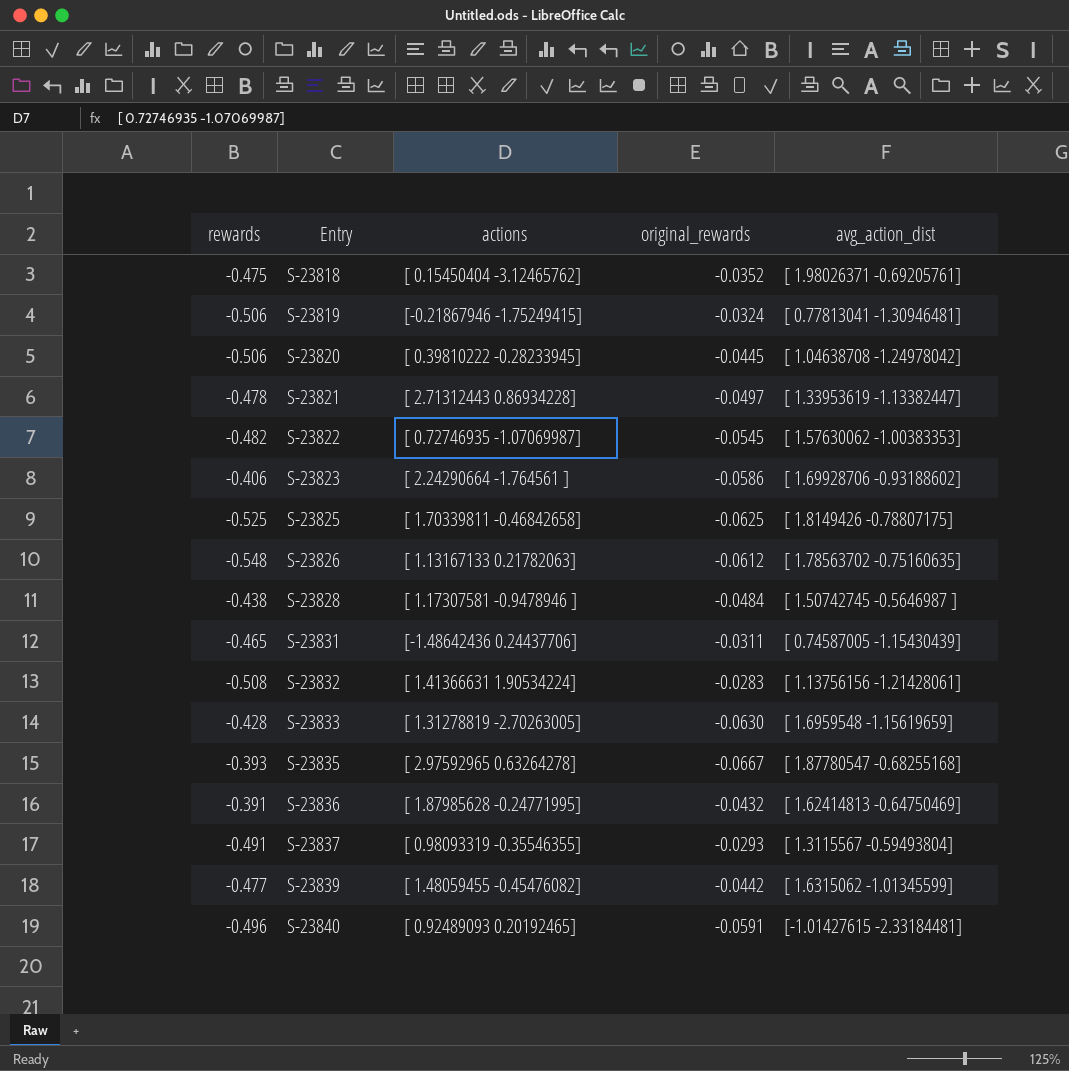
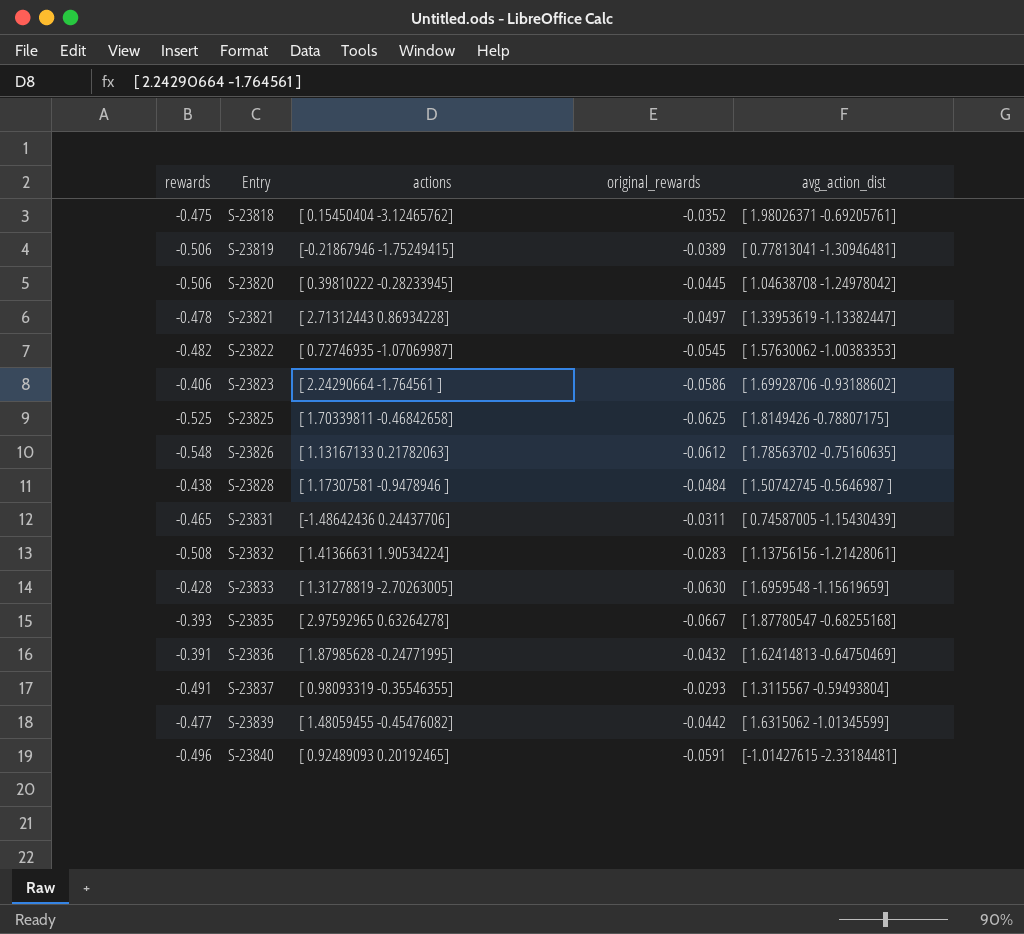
S-23819 | original_rewards: -0.0324 -> -0.0389

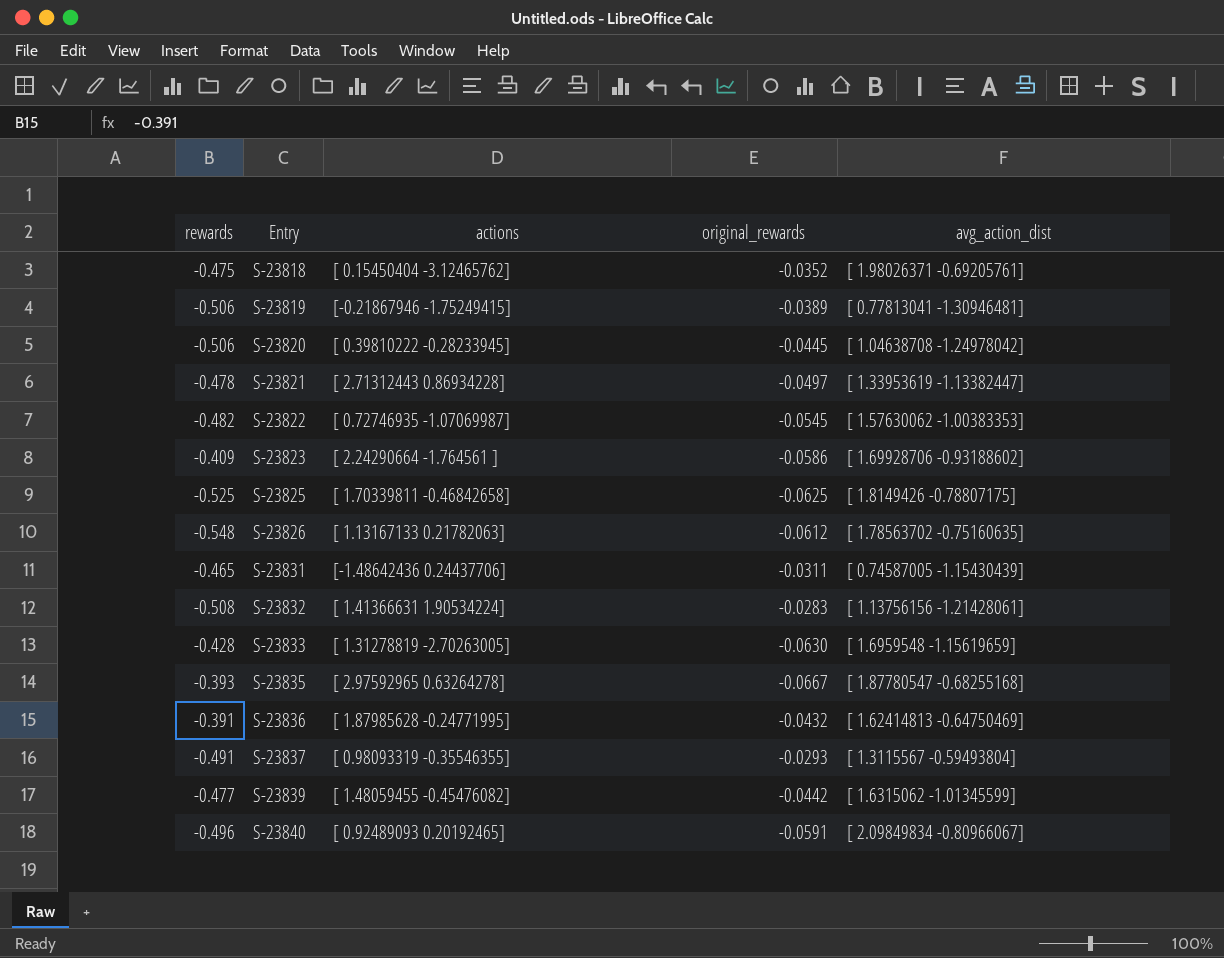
row S-23828: -0.438 | [ 1.17307581 -0.9478946 ] | -0.0484 | [ 1.50742745 -0.5646987 ] -> none
S-23823 | rewards: -0.406 -> -0.409
S-23840 | avg_action_dist: [-1.01427615 -2.33184481] -> [ 2.09849834 -0.80966067]

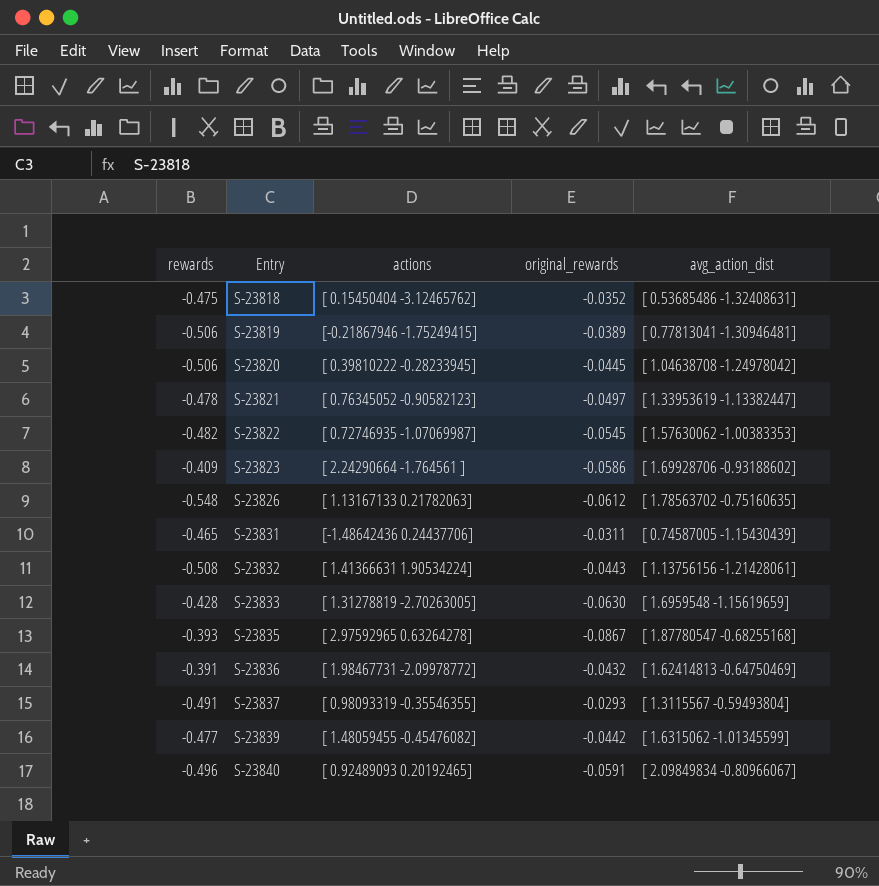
row S-23825: -0.525 | [ 1.70339811 -0.46842658] | -0.0625 | [ 1.8149426 -0.78807175] -> none
S-23818 | avg_action_dist: [ 1.98026371 -0.69205761] -> [ 0.53685486 -1.32408631]
S-23821 | actions: [ 2.71312443 0.86934228] -> [ 0.76345052 -0.90582123]
S-23832 | original_rewards: -0.0283 -> -0.0443
S-23835 | original_rewards: -0.0667 -> -0.0867
S-23836 | actions: [ 1.87985628 -0.24771995] -> [ 1.98467731 -2.09978772]

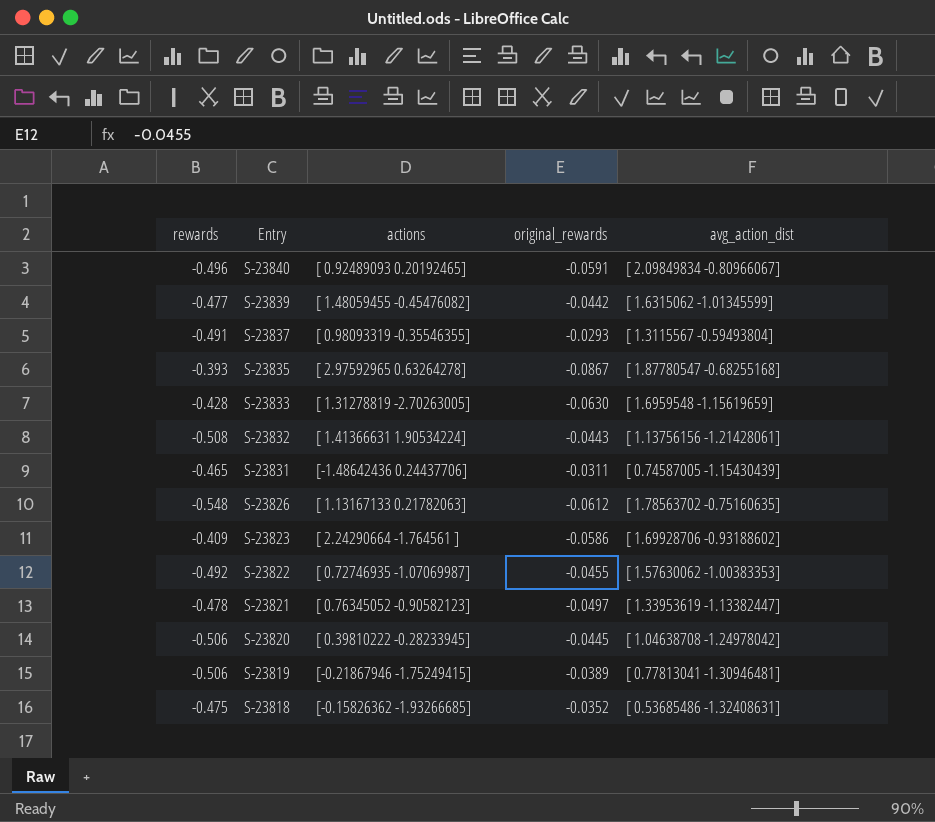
row order: Entry ascending -> Entry descending
row S-23836: -0.391 | [ 1.98467731 -2.09978772] | -0.0432 | [ 1.62414813 -0.64750469] -> none
S-23822 | rewards: -0.482 -> -0.492
S-23822 | original_rewards: -0.0545 -> -0.0455
S-23818 | actions: [ 0.15450404 -3.12465762] -> [-0.15826362 -1.93266685]

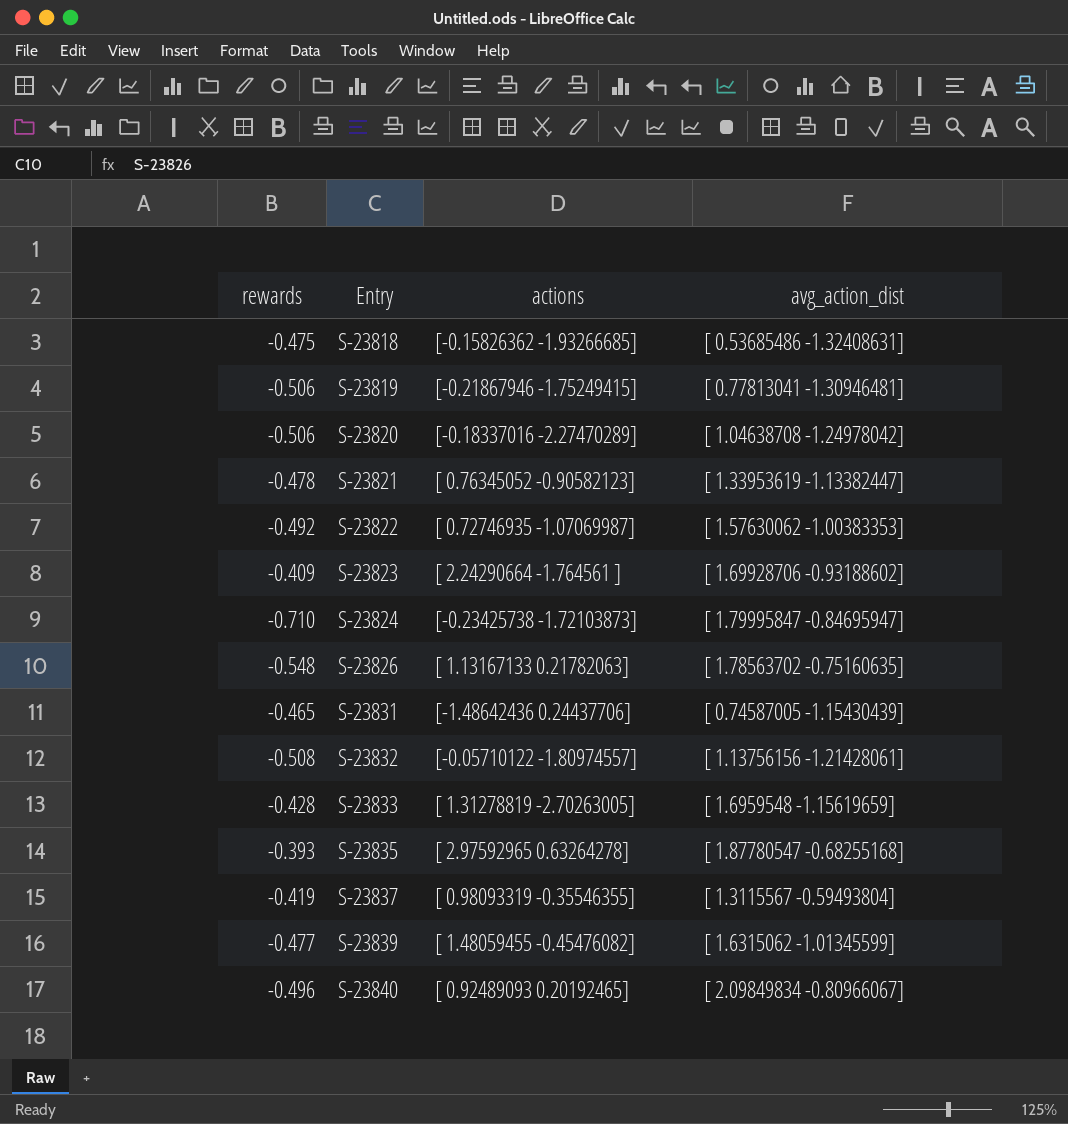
row order: Entry descending -> Entry ascending
column original_rewards | position: 4 -> none
S-23820 | actions: [ 0.39810222 -0.28233945] -> [-0.18337016 -2.27470289]
row S-23824: none -> -0.710 | [-0.23425738 -1.72103873] | [ 1.79995847 -0.84695947]
S-23832 | actions: [ 1.41366631 1.90534224] -> [-0.05710122 -1.80974557]
S-23837 | rewards: -0.491 -> -0.419

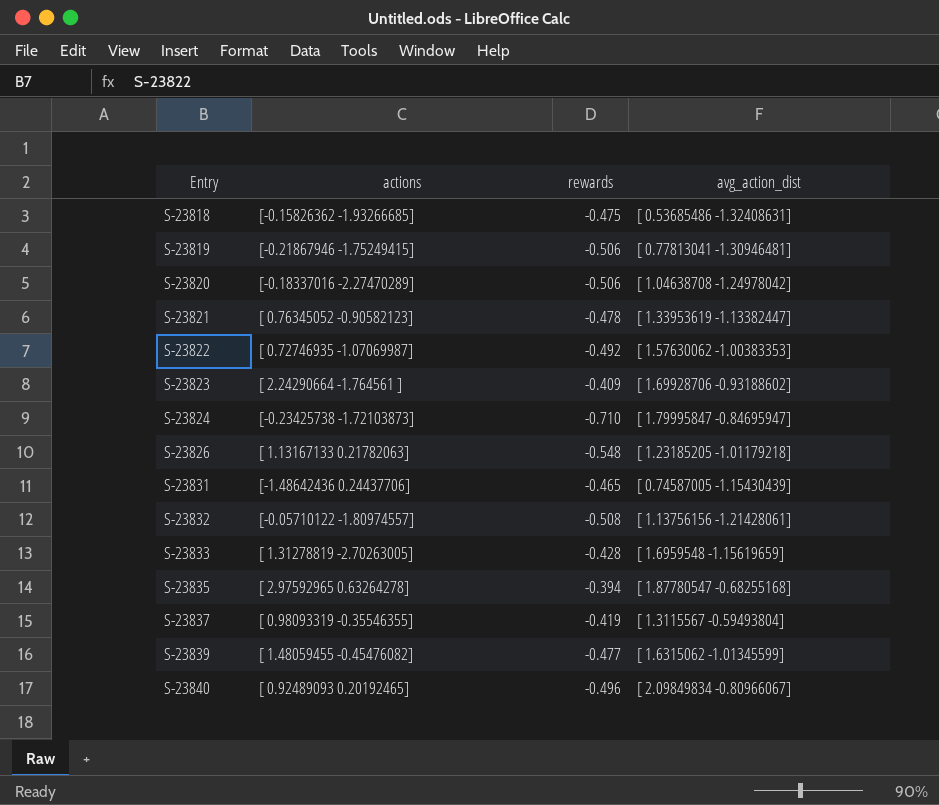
column rewards | position: 1 -> 3
S-23826 | avg_action_dist: [ 1.78563702 -0.75160635] -> [ 1.23185205 -1.01179218]
S-23835 | rewards: -0.393 -> -0.394

